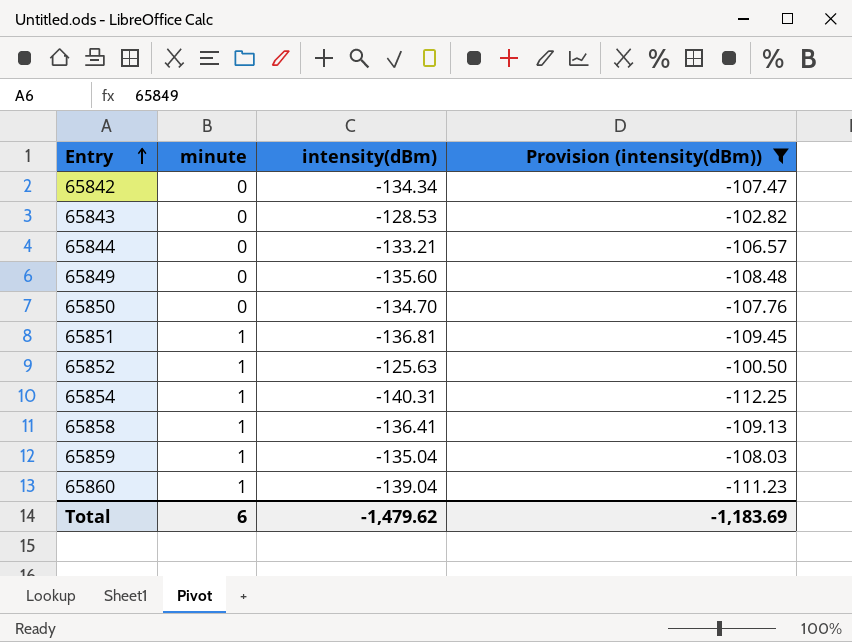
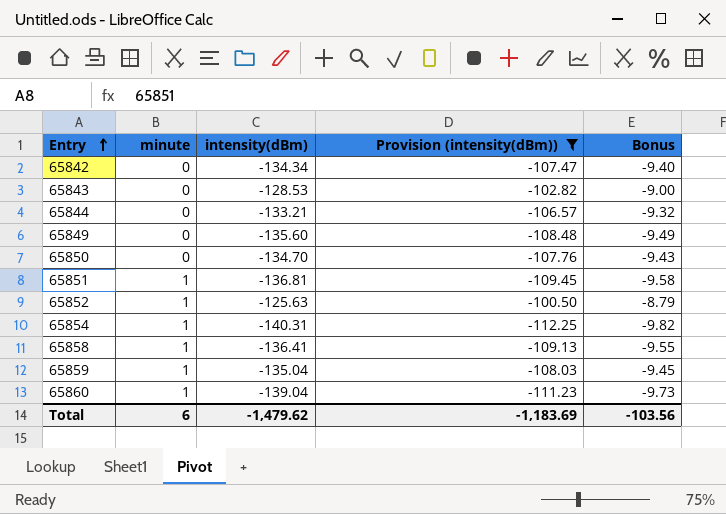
column Bonus | formula: none -> [intensity(dBm)] * 0.07

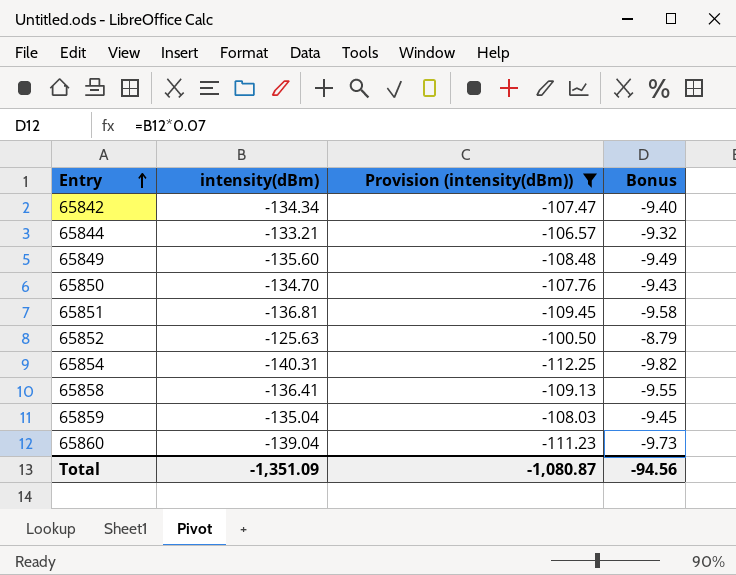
column minute | position: 2 -> none
row 65843: 0 | -128.53 | -102.82 | -9.00 -> none
Total | intensity(dBm): -1,479.62 -> -1,351.09
Total | Provision (intensity(dBm)): -1,183.69 -> -1,080.87
Total | Bonus: -103.56 -> -94.56

